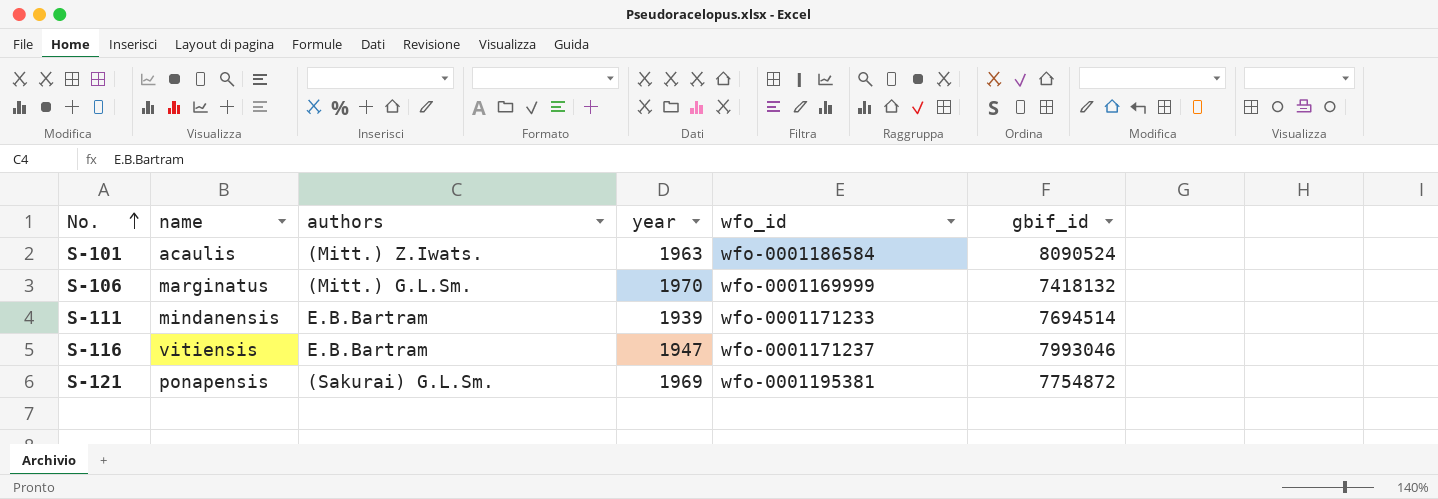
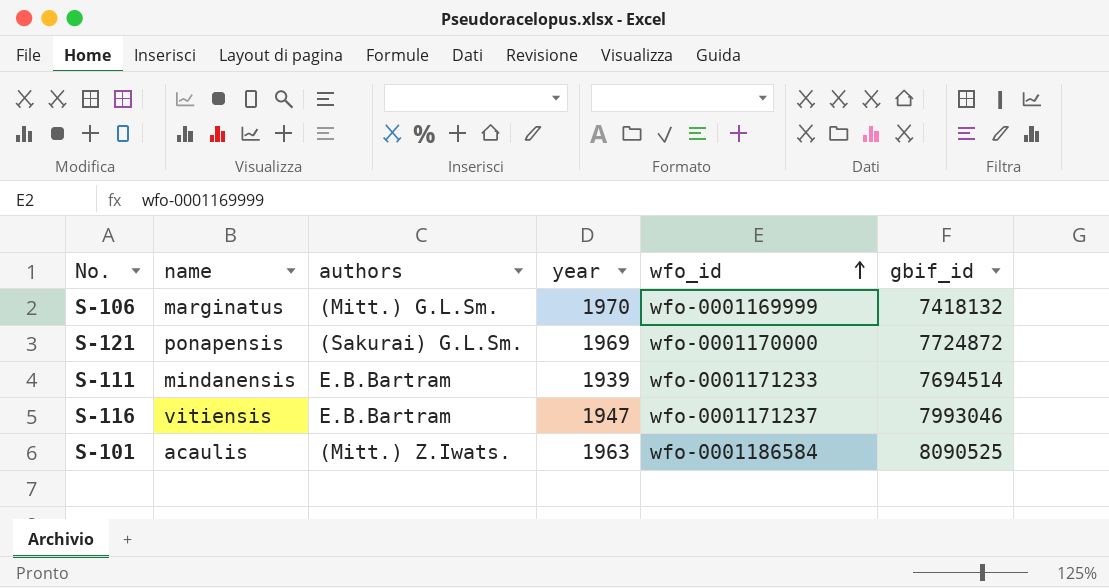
row order: No. ascending -> wfo_id ascending
S-121 | wfo_id: wfo-0001195381 -> wfo-0001170000
S-121 | gbif_id: 7754872 -> 7724872
S-101 | gbif_id: 8090524 -> 8090525

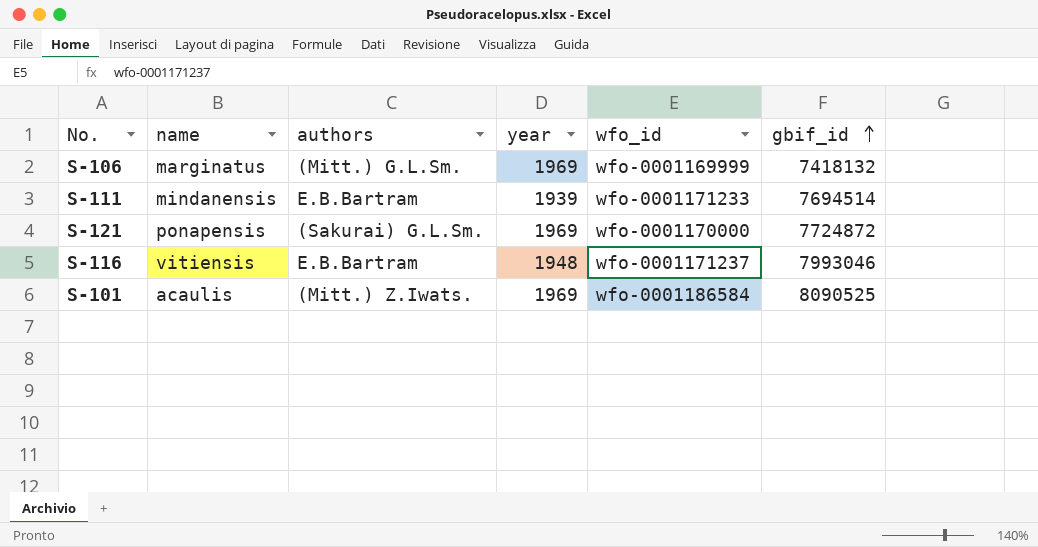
row order: wfo_id ascending -> gbif_id ascending
S-106 | year: 1970 -> 1969
S-116 | year: 1947 -> 1948
S-101 | year: 1963 -> 1969

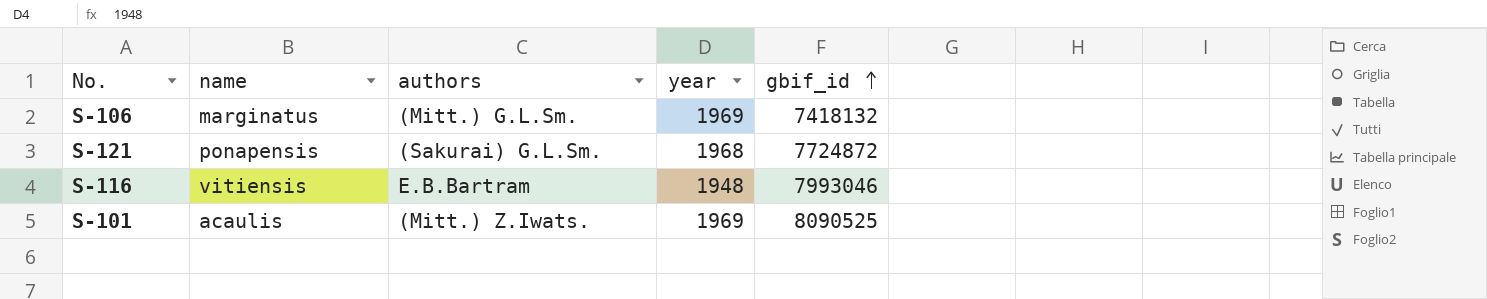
column wfo_id | position: 5 -> none
row S-111: mindanensis | E.B.Bartram | 1939 | wfo-0001171233 | 7694514 -> none
S-121 | year: 1969 -> 1968

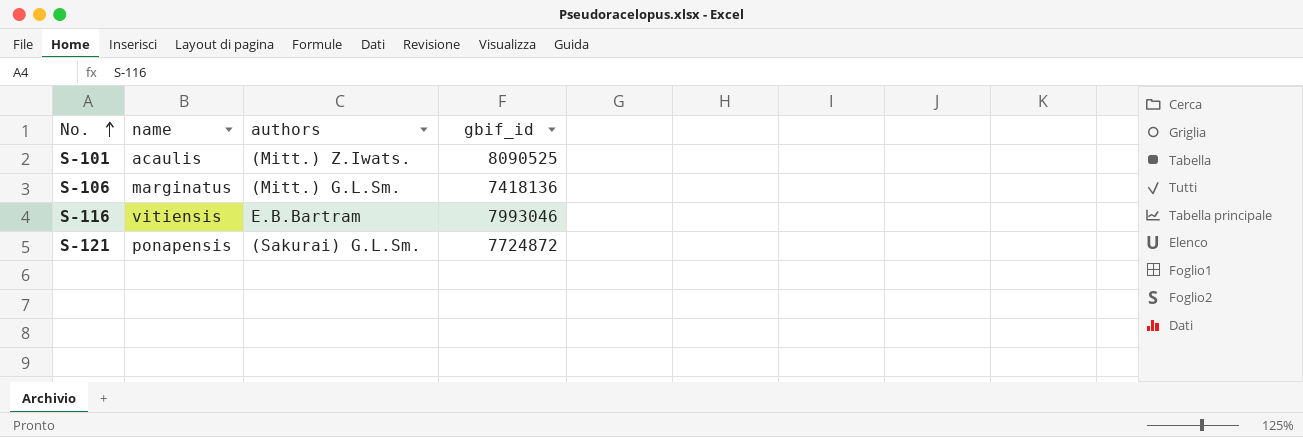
row order: gbif_id ascending -> No. ascending
column year | position: 4 -> none
S-106 | gbif_id: 7418132 -> 7418136

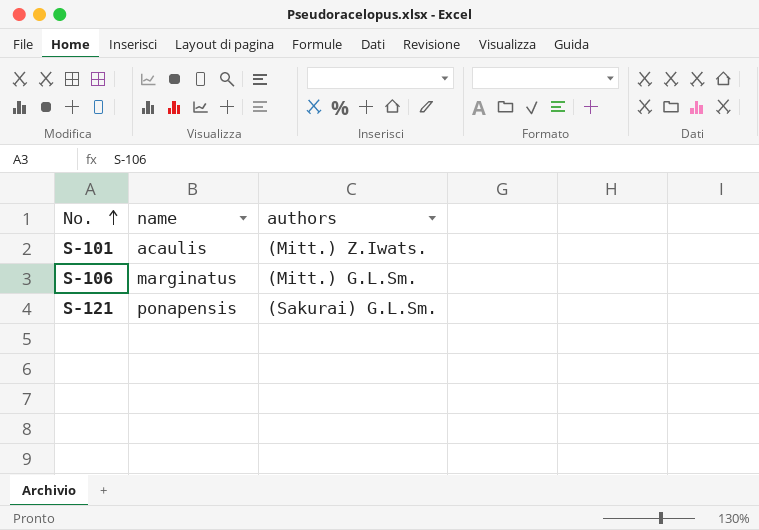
column gbif_id | position: 4 -> none
row S-116: vitiensis | E.B.Bartram | 7993046 -> none

